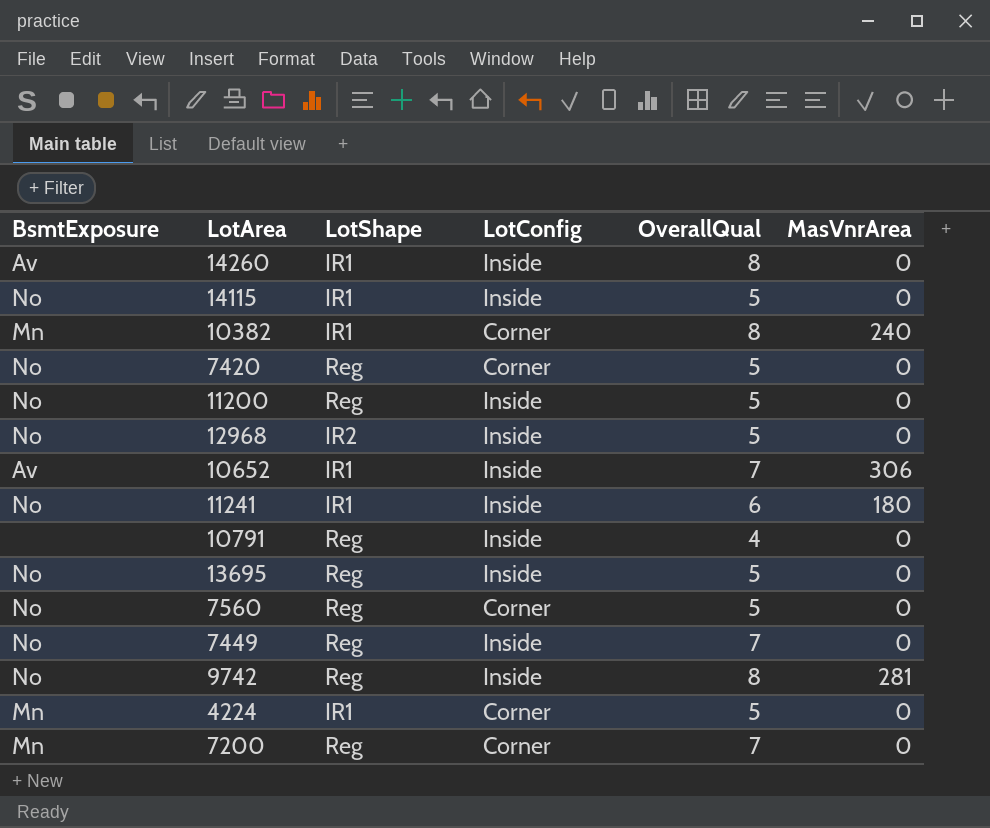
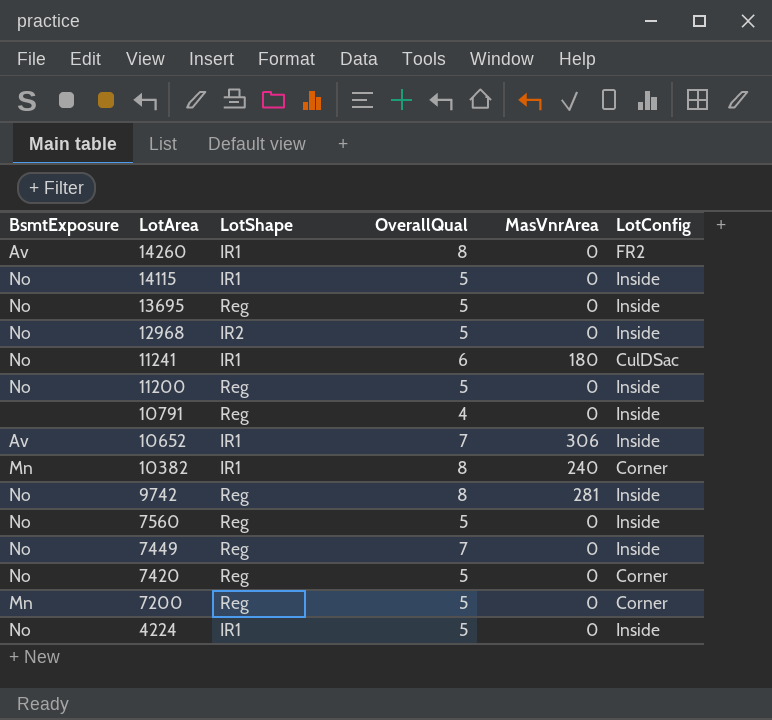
row order: none -> LotArea descending
column LotConfig | position: 4 -> 6
14260 | LotConfig: Inside -> FR2
11241 | LotConfig: Inside -> CulDSac
7560 | LotConfig: Corner -> Inside
7200 | OverallQual: 7 -> 5
4224 | BsmtExposure: Mn -> No
4224 | LotConfig: Corner -> Inside

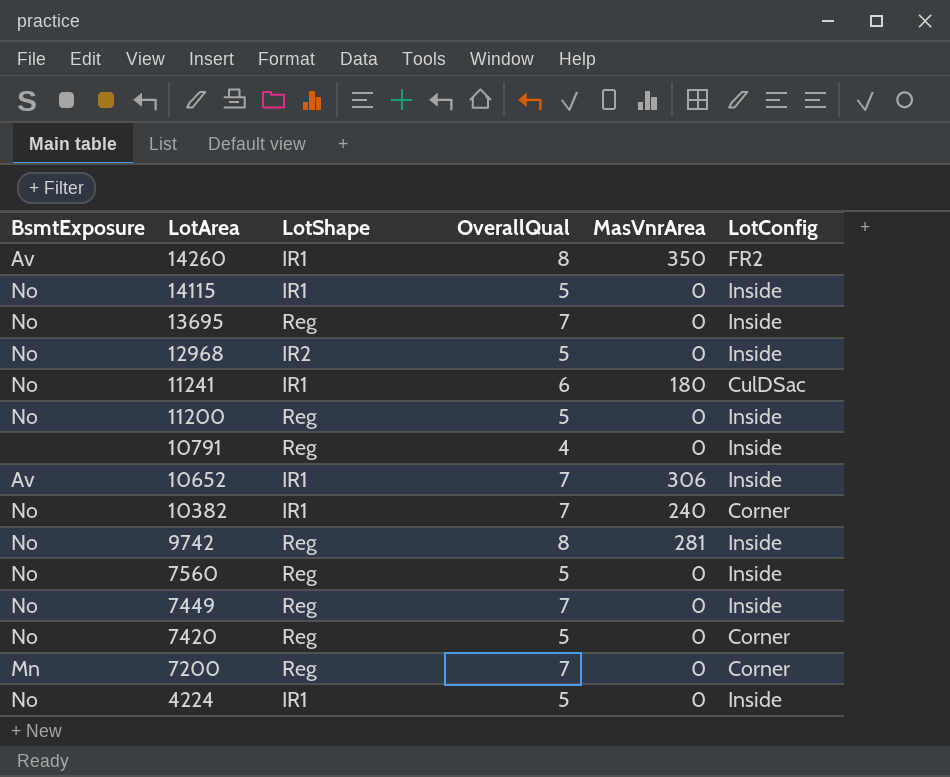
14260 | MasVnrArea: 0 -> 350
13695 | OverallQual: 5 -> 7
10382 | BsmtExposure: Mn -> No
10382 | OverallQual: 8 -> 7
7200 | OverallQual: 5 -> 7

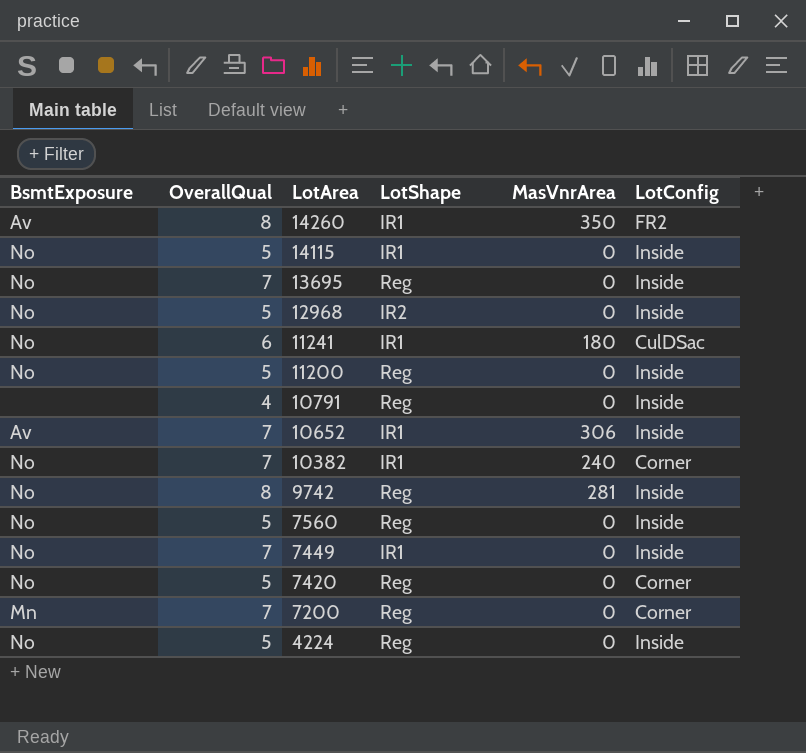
column OverallQual | position: 4 -> 2
7449 | LotShape: Reg -> IR1
4224 | LotShape: IR1 -> Reg

